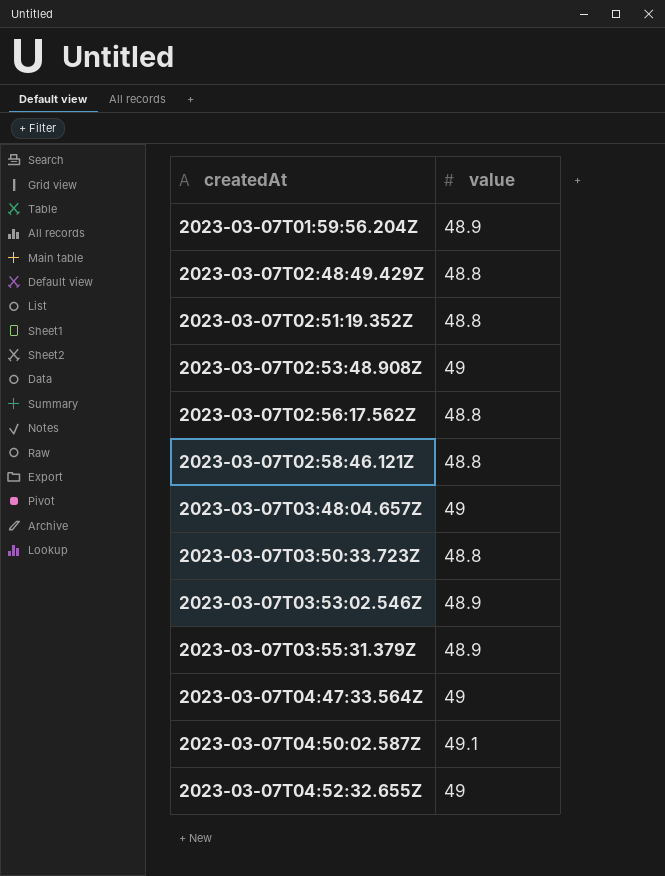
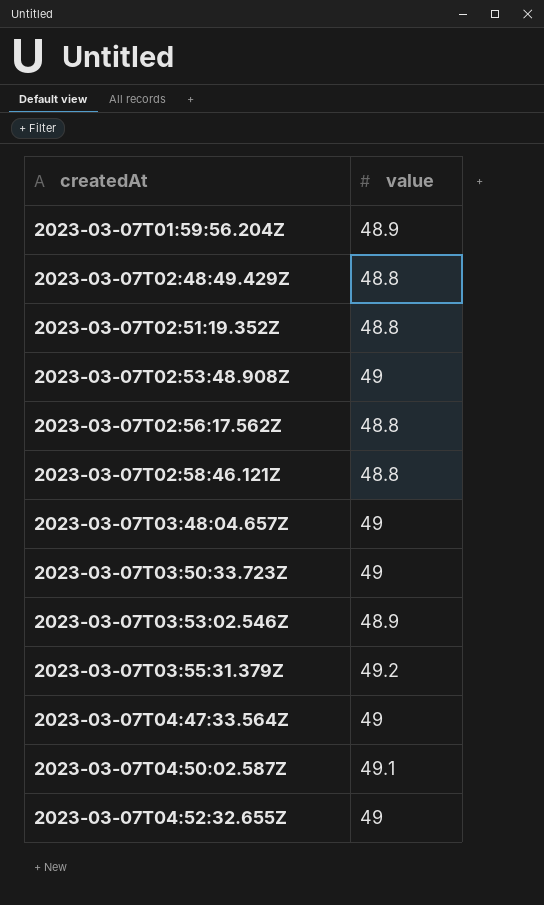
2023-03-07T03:50:33.723Z | value: 48.8 -> 49
2023-03-07T03:55:31.379Z | value: 48.9 -> 49.2

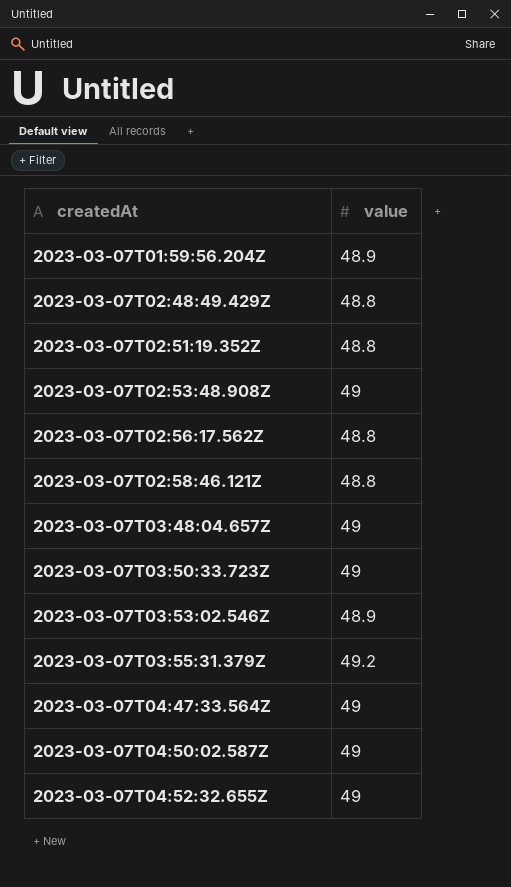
2023-03-07T04:50:02.587Z | value: 49.1 -> 49

